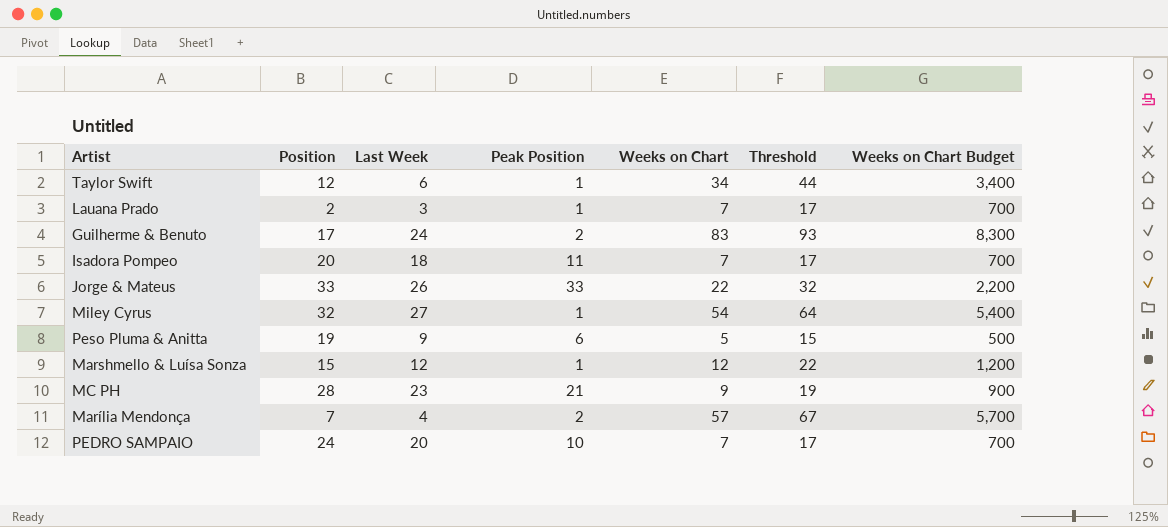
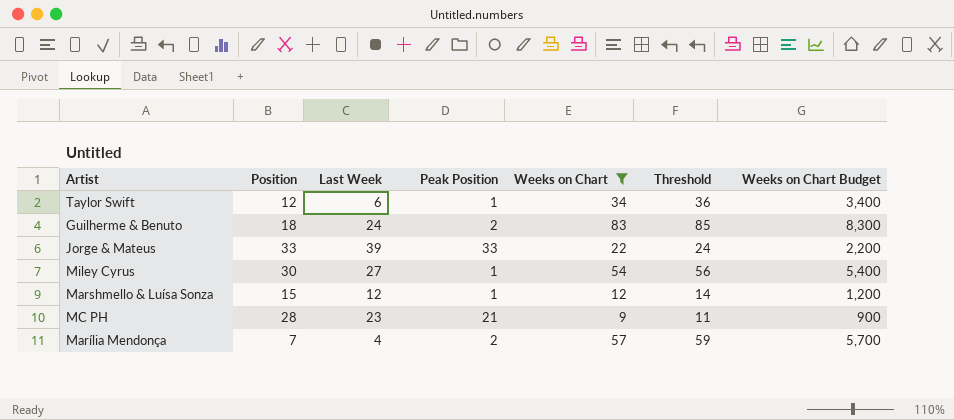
filter: none -> Weeks on Chart >= 9
column Threshold | formula: [Weeks on Chart] + 10 -> [Weeks on Chart] + 2
Guilherme & Benuto | Position: 17 -> 18
Jorge & Mateus | Last Week: 26 -> 39
Miley Cyrus | Position: 32 -> 30

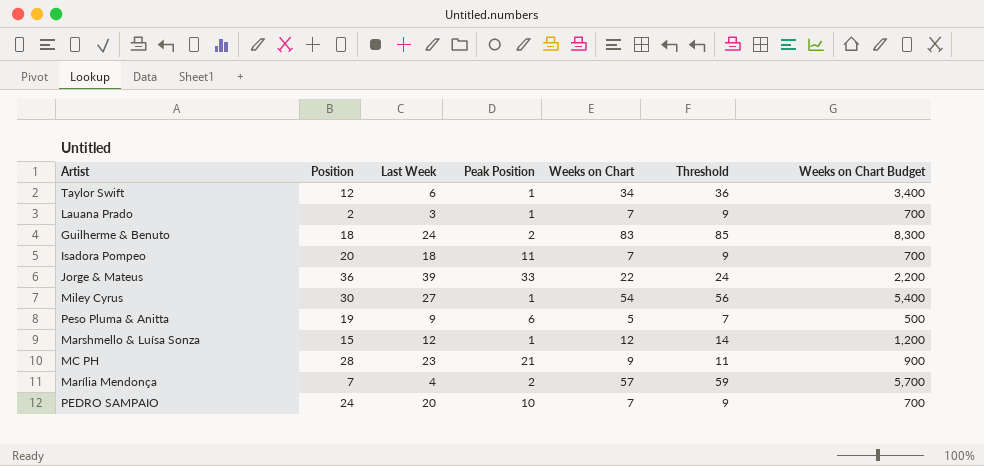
filter: Weeks on Chart >= 9 -> none
Jorge & Mateus | Position: 33 -> 36

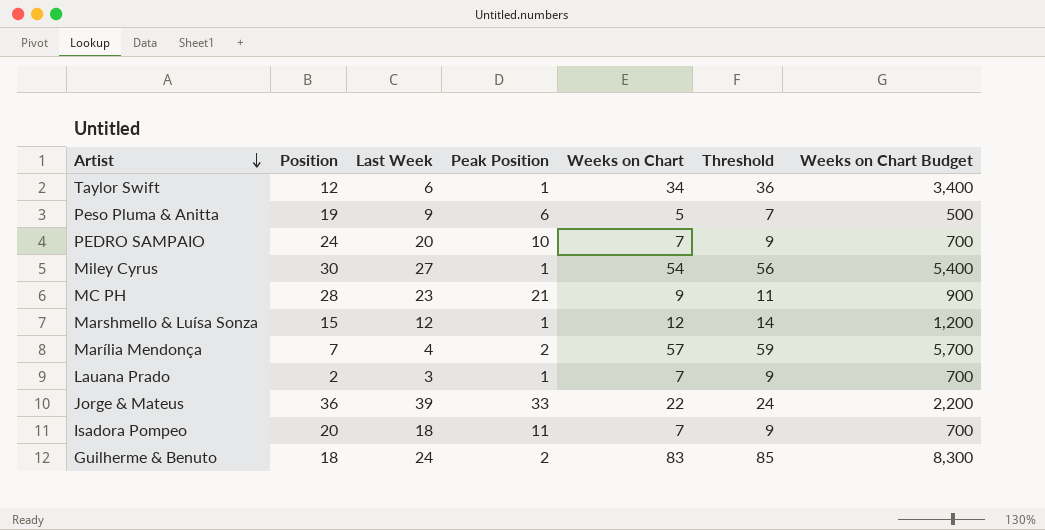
row order: none -> Artist descending

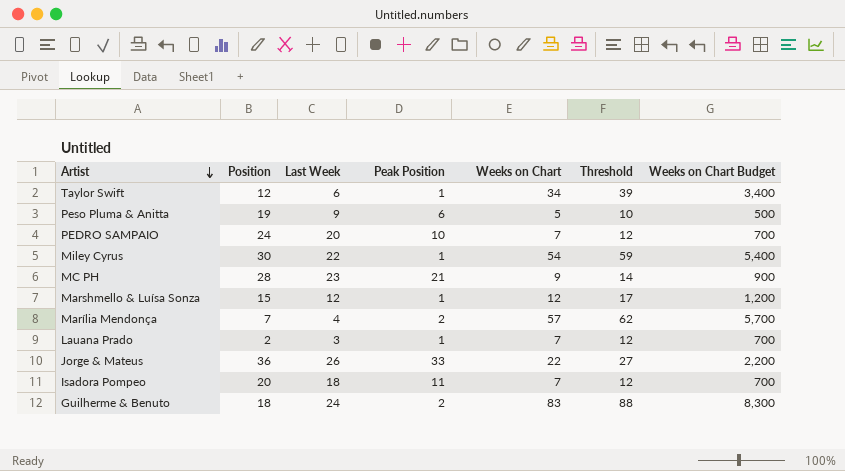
column Threshold | formula: [Weeks on Chart] + 2 -> [Weeks on Chart] + 5
Miley Cyrus | Last Week: 27 -> 22
Jorge & Mateus | Last Week: 39 -> 26

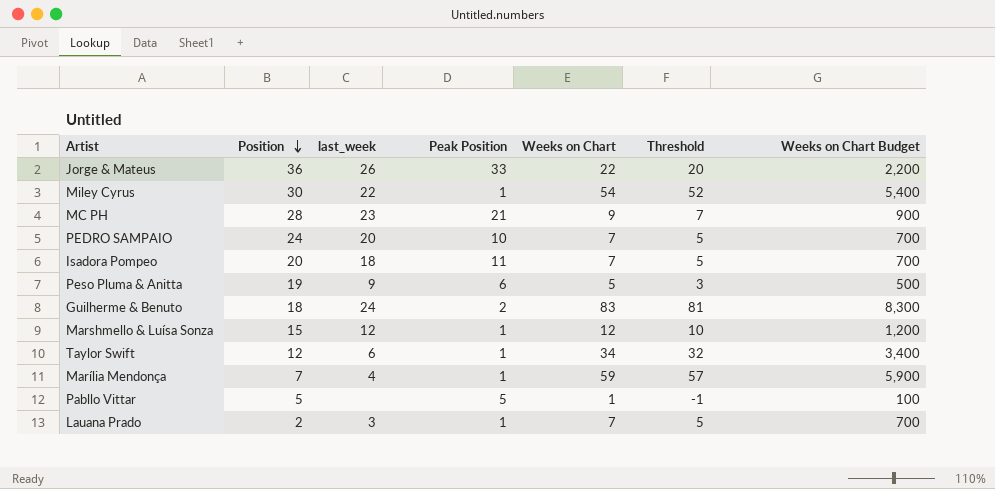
row order: Artist descending -> Position descending
column name: Last Week -> last_week
column Threshold | formula: [Weeks on Chart] + 5 -> [Weeks on Chart] - 2
Marília Mendonça | Peak Position: 2 -> 1
Marília Mendonça | Weeks on Chart: 57 -> 59
Marília Mendonça | Weeks on Chart Budget: 5,700 -> 5,900
row Pabllo Vittar: none -> 5 | none | 5 | 1 | -1 | 100

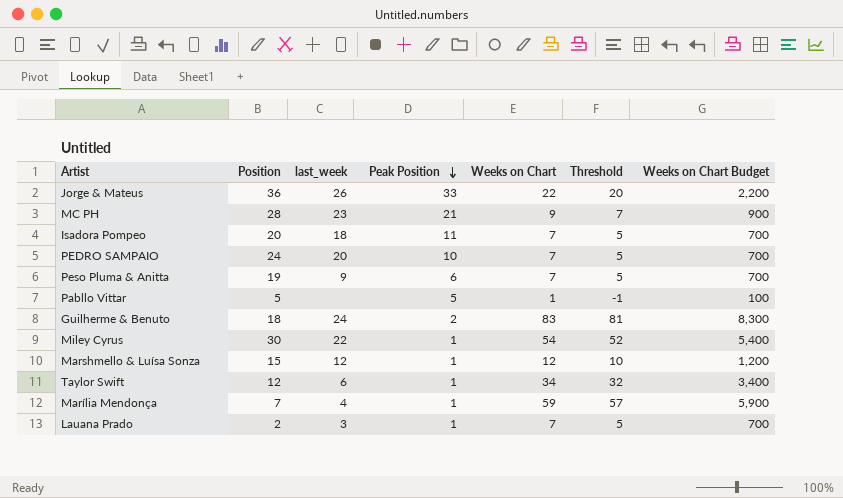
row order: Position descending -> Peak Position descending
Peso Pluma & Anitta | Weeks on Chart: 5 -> 7
Peso Pluma & Anitta | Threshold: 3 -> 5
Peso Pluma & Anitta | Weeks on Chart Budget: 500 -> 700

